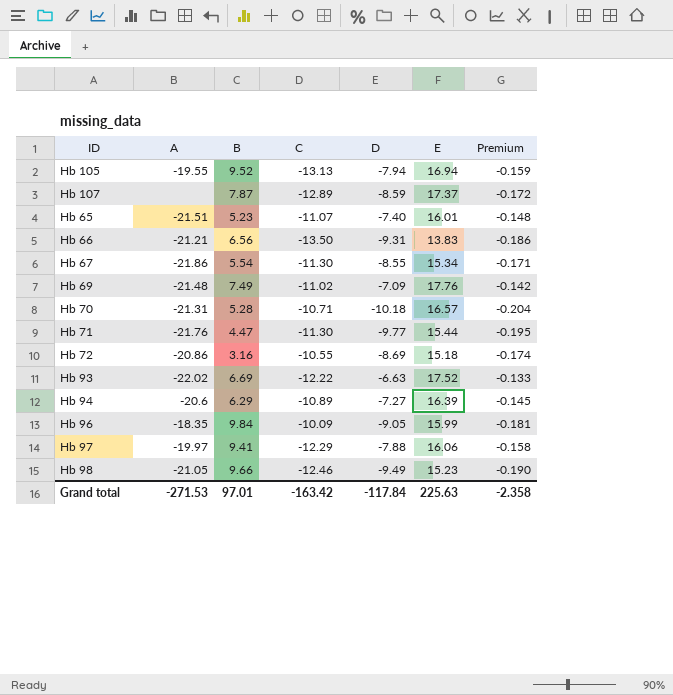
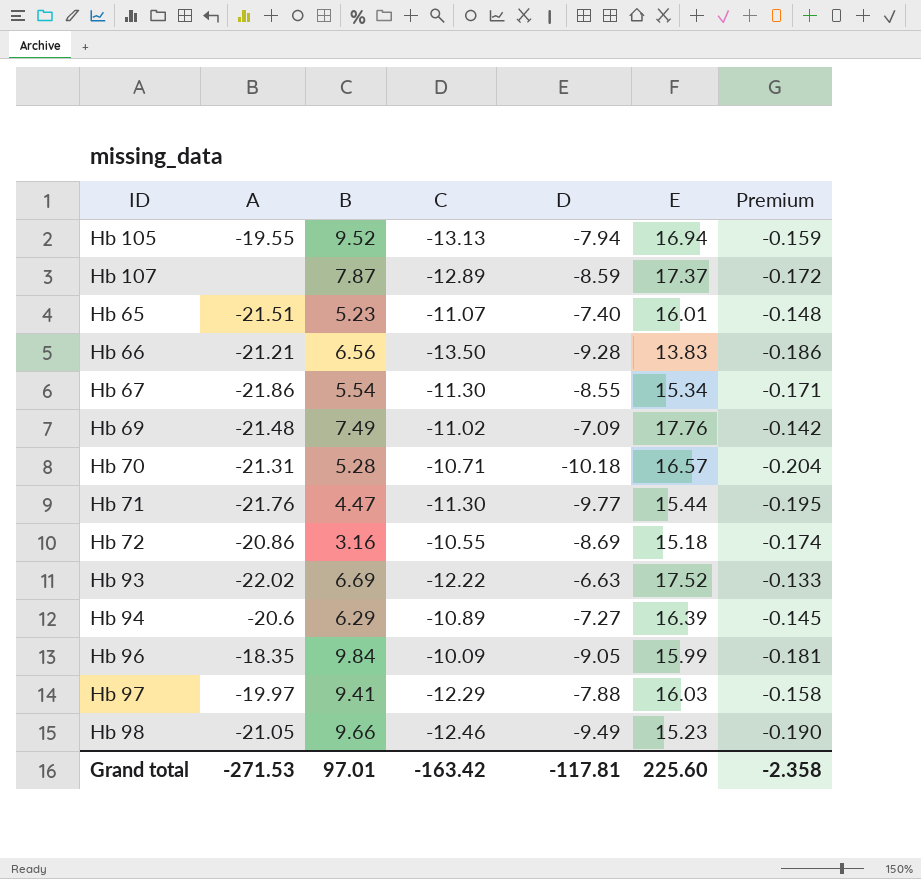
Hb 66 | D: -9.31 -> -9.28
Hb 97 | E: 16.06 -> 16.03
Grand total | D: -117.84 -> -117.81
Grand total | E: 225.63 -> 225.60

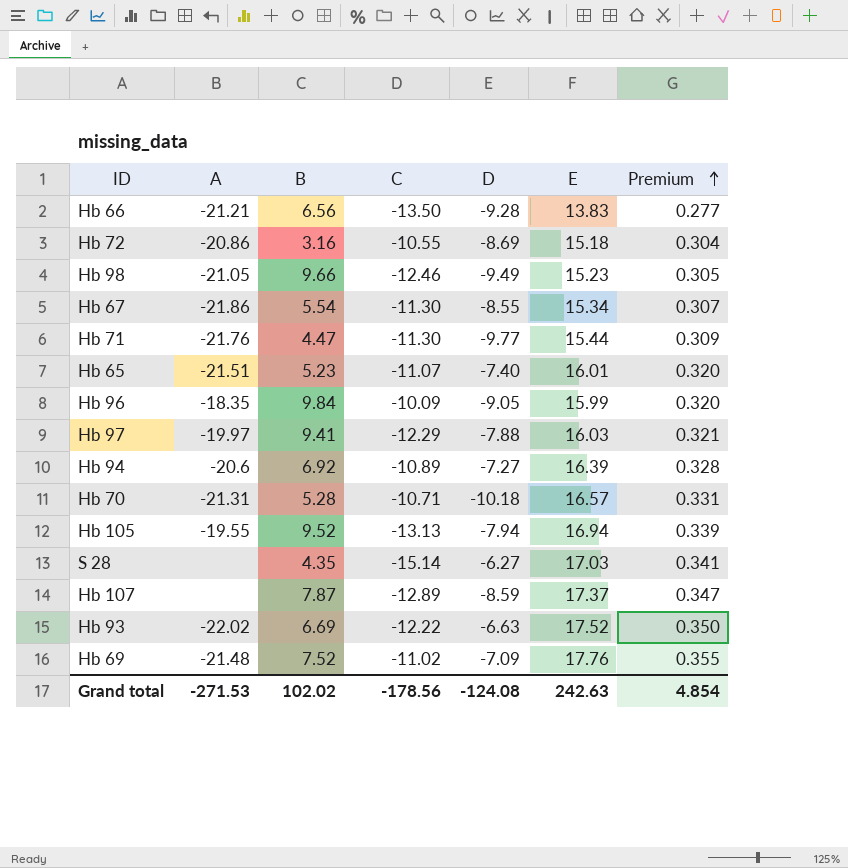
row order: none -> Premium ascending
column Premium | formula: [D] * 0.02 -> [E] * 0.02
Hb 94 | B: 6.29 -> 6.92
row S 28: none -> none | 4.35 | -15.14 | -6.27 | 17.03 | 0.341
Hb 69 | B: 7.49 -> 7.52
Grand total | B: 97.01 -> 102.02
Grand total | C: -163.42 -> -178.56
Grand total | D: -117.81 -> -124.08
Grand total | E: 225.60 -> 242.63
Grand total | Premium: -2.358 -> 4.854

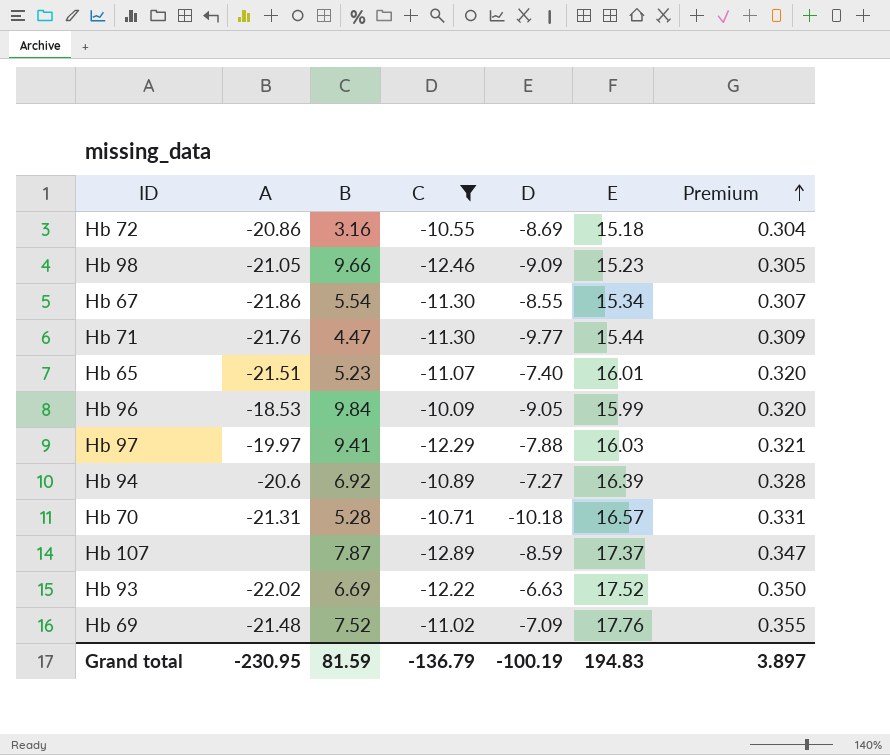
filter: none -> C >= -12.89
Hb 98 | D: -9.49 -> -9.09
Hb 96 | A: -18.35 -> -18.53
Grand total | A: -271.53 -> -230.95
Grand total | B: 102.02 -> 81.59
Grand total | C: -178.56 -> -136.79
Grand total | D: -124.08 -> -100.19
Grand total | E: 242.63 -> 194.83
Grand total | Premium: 4.854 -> 3.897

